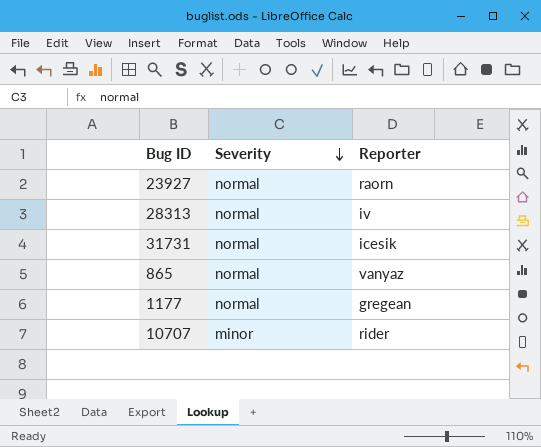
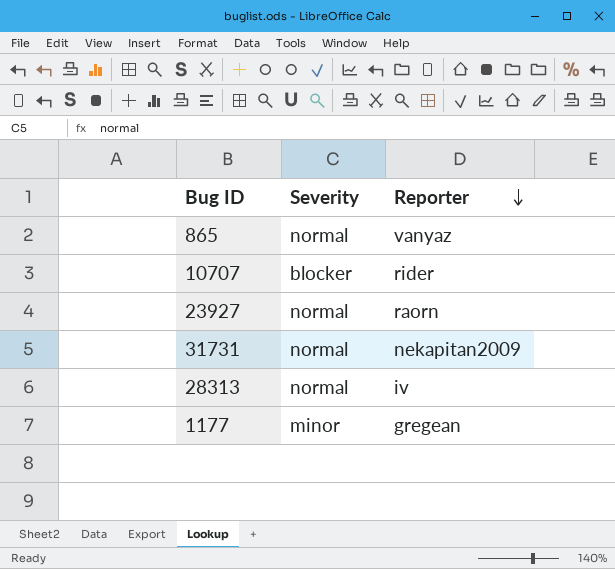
row order: Severity descending -> Reporter descending
10707 | Severity: minor -> blocker
31731 | Reporter: icesik -> nekapitan2009
1177 | Severity: normal -> minor

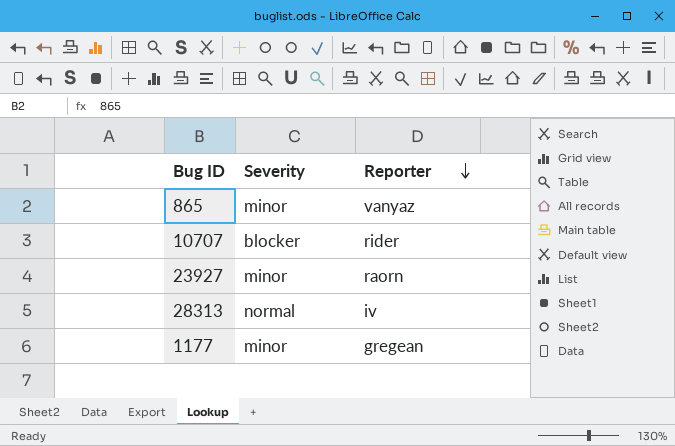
row 31731: normal | nekapitan2009 -> none
865 | Severity: normal -> minor
23927 | Severity: normal -> minor

